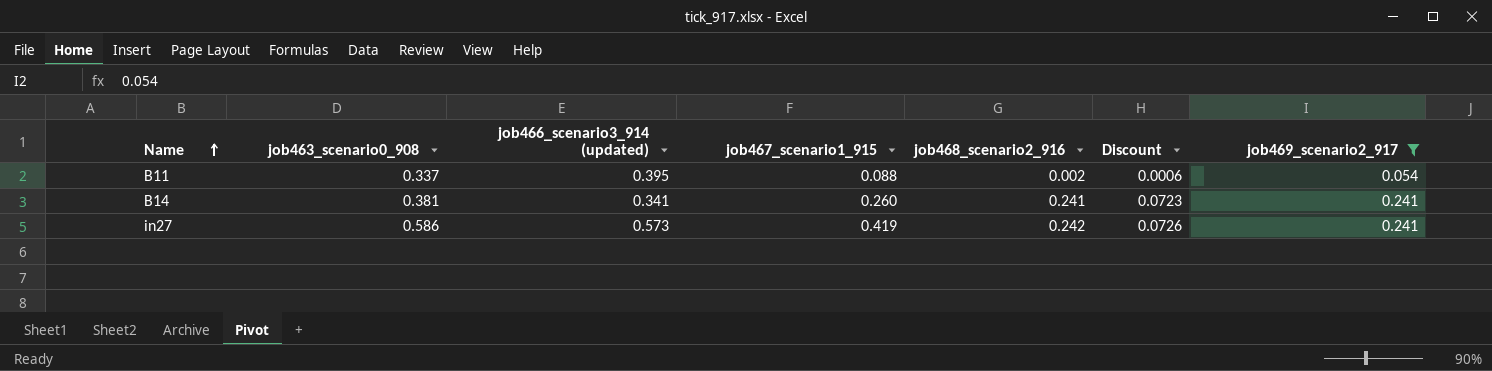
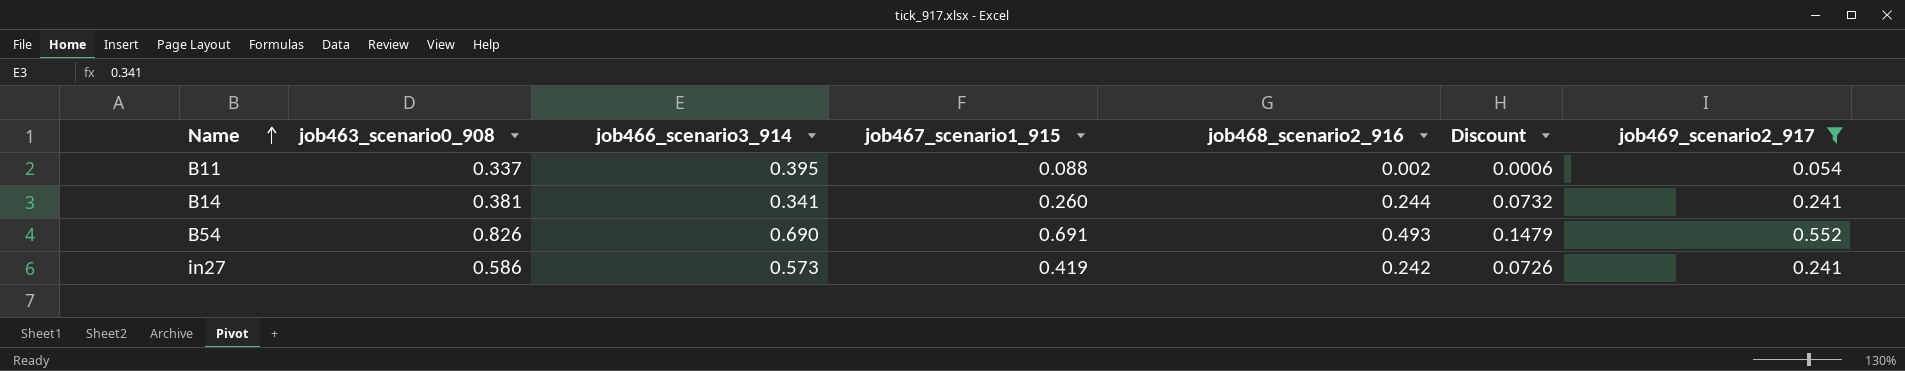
column name: job466_scenario3_914 (updated) -> job466_scenario3_914
B14 | job468_scenario2_916: 0.241 -> 0.244
B14 | Discount: 0.0723 -> 0.0732
row B54: none -> 0.826 | 0.690 | 0.691 | 0.493 | 0.1479 | 0.552

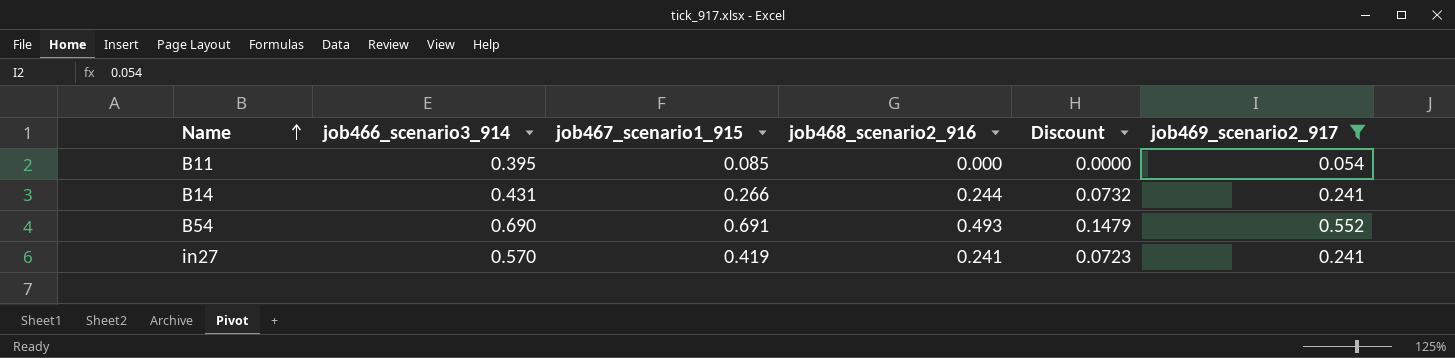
column job463_scenario0_908 | position: 2 -> none
B11 | job467_scenario1_915: 0.088 -> 0.085
B11 | job468_scenario2_916: 0.002 -> 0.000
B11 | Discount: 0.0006 -> 0.0000
B14 | job466_scenario3_914: 0.341 -> 0.431
B14 | job467_scenario1_915: 0.260 -> 0.266
in27 | job466_scenario3_914: 0.573 -> 0.570
in27 | job468_scenario2_916: 0.242 -> 0.241
in27 | Discount: 0.0726 -> 0.0723

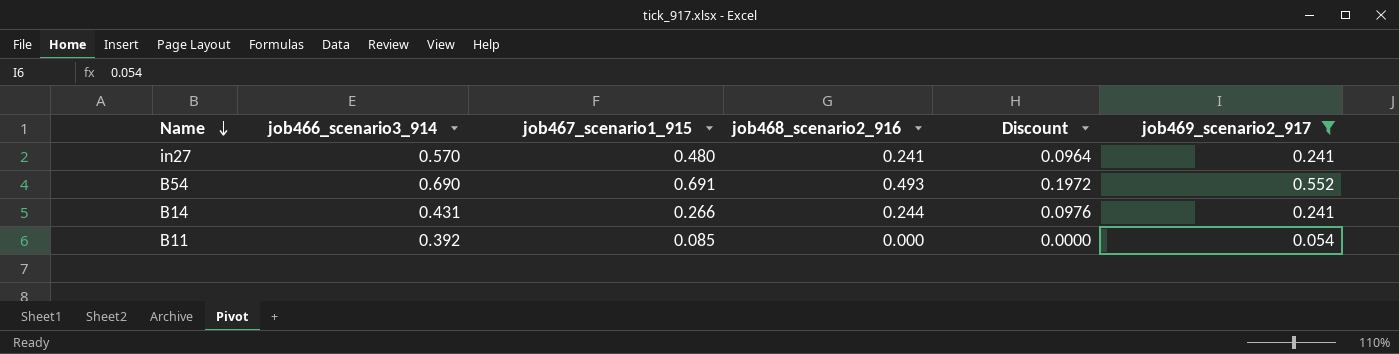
row order: Name ascending -> Name descending
column Discount | formula: [job468_scenario2_916] * 0.3 -> [job468_scenario2_916] * 0.4
in27 | job467_scenario1_915: 0.419 -> 0.480
B11 | job466_scenario3_914: 0.395 -> 0.392

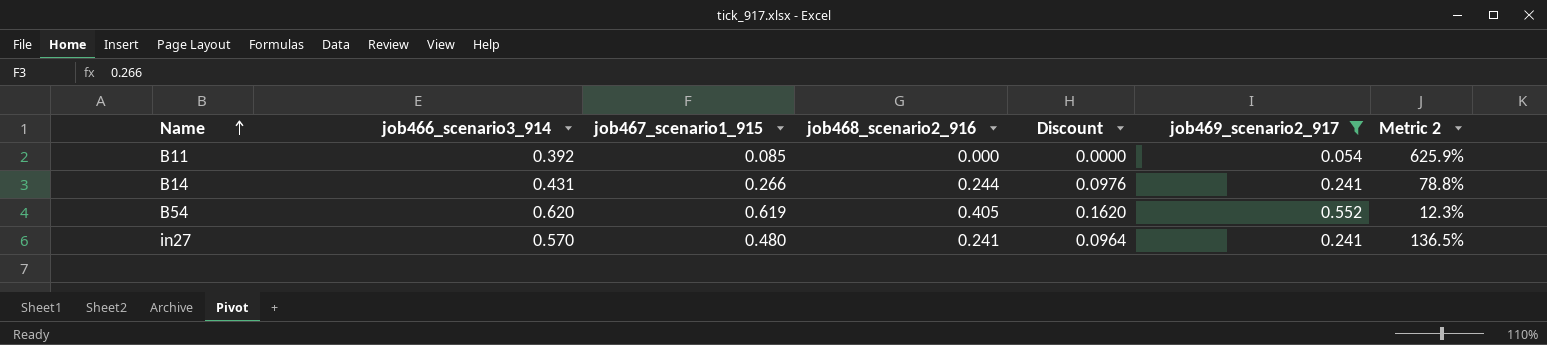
row order: Name descending -> Name ascending
column Metric 2 | formula: none -> ([job466_scenario3_914] - [job469_scenario2_917]) / [job469_scenario2_917]
B54 | job466_scenario3_914: 0.690 -> 0.620
B54 | job467_scenario1_915: 0.691 -> 0.619
B54 | job468_scenario2_916: 0.493 -> 0.405
B54 | Discount: 0.1972 -> 0.1620

